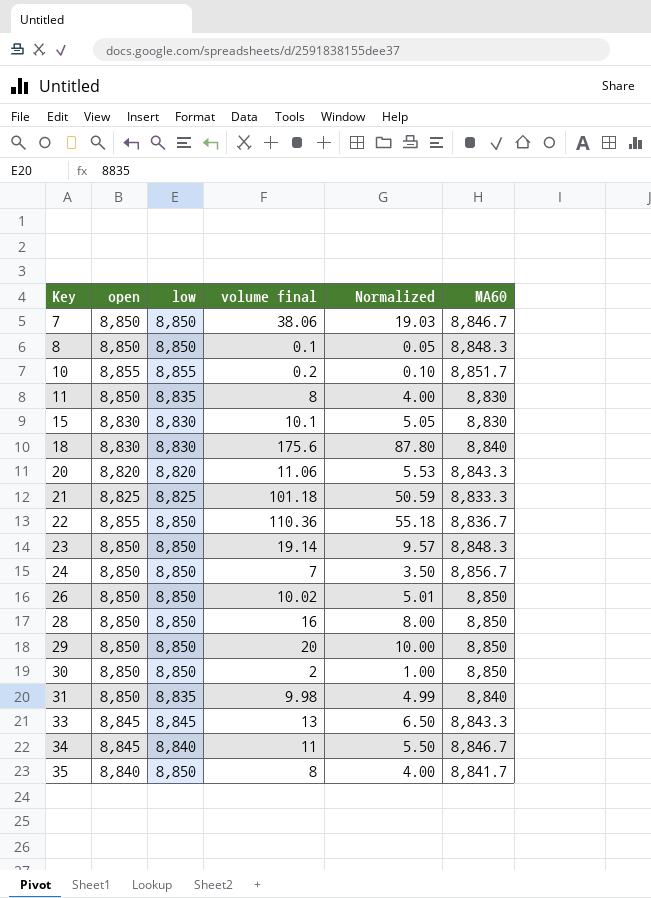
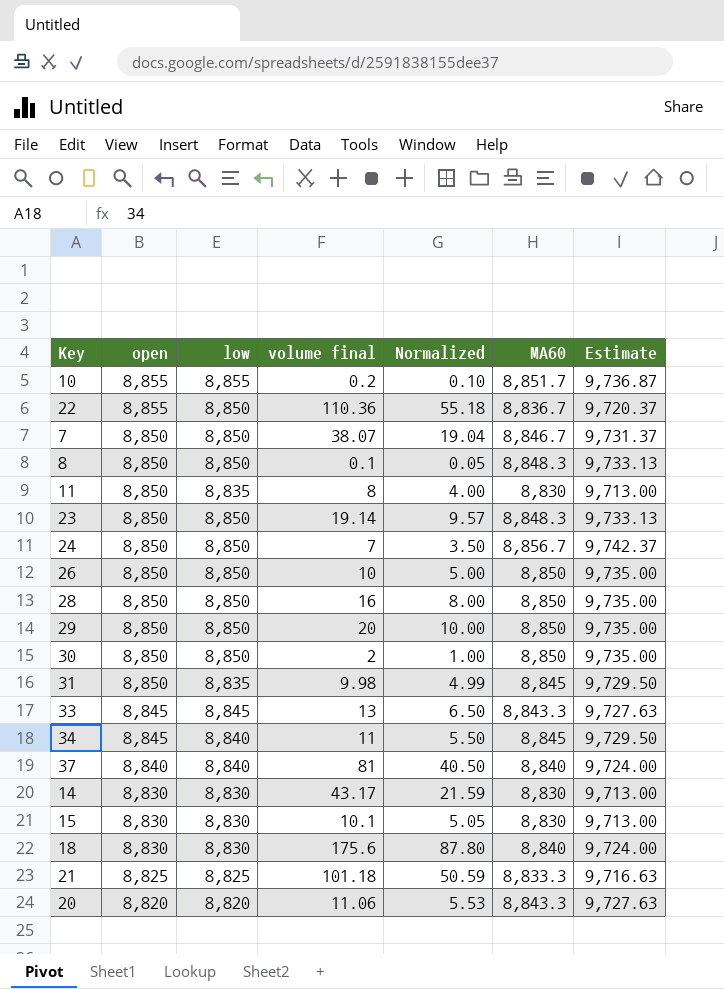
row order: Key ascending -> open descending
column Estimate | formula: none -> [MA60] * 1.1
row 35: 8,840 | 8,850 | 8 | 4.00 | 8,841.7 -> none
7 | volume final: 38.06 -> 38.07
7 | Normalized: 19.03 -> 19.04
26 | volume final: 10.02 -> 10
26 | Normalized: 5.01 -> 5.00
31 | MA60: 8,840 -> 8,845
34 | MA60: 8,846.7 -> 8,845
row 37: none -> 8,840 | 8,840 | 81 | 40.50 | 8,840 | 9,724.00
row 14: none -> 8,830 | 8,830 | 43.17 | 21.59 | 8,830 | 9,713.00

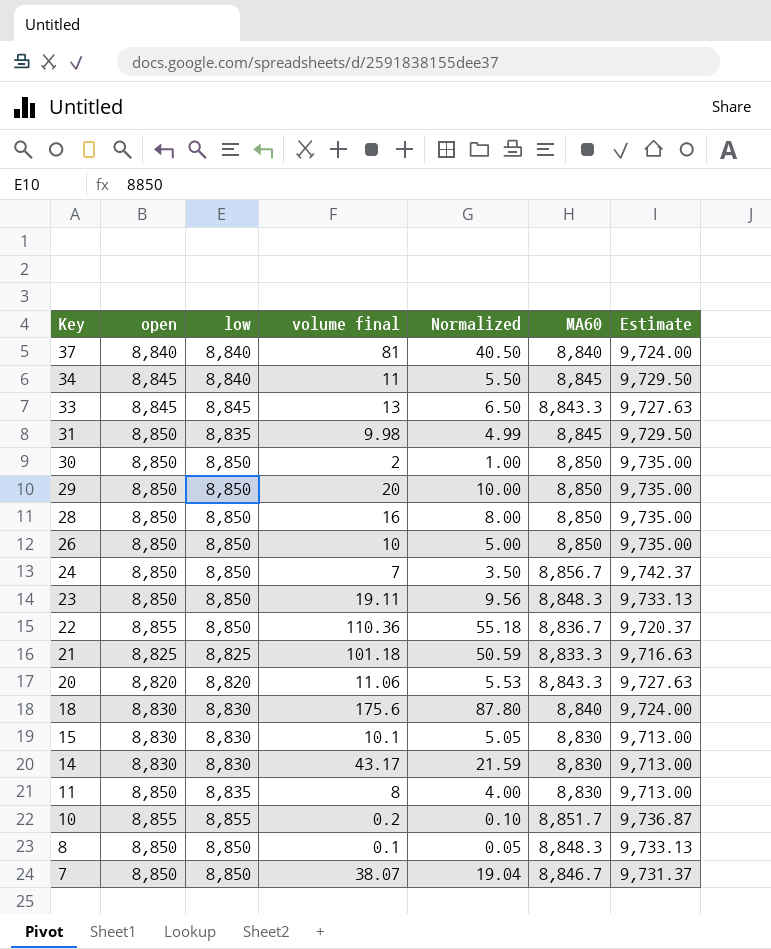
row order: open descending -> Key descending
23 | volume final: 19.14 -> 19.11
23 | Normalized: 9.57 -> 9.56

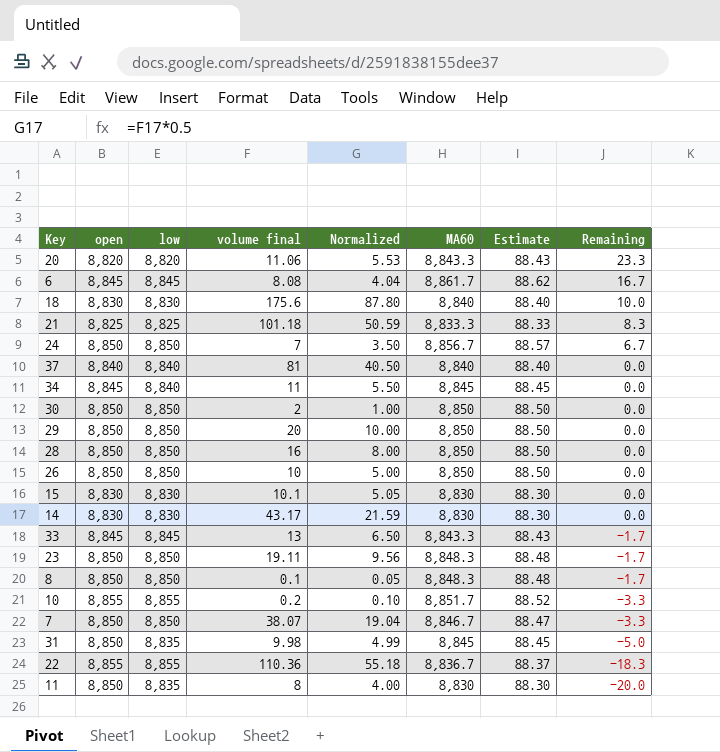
row order: Key descending -> Remaining descending
column Estimate | formula: [MA60] * 1.1 -> [MA60] * 0.01
column Remaining | formula: none -> [MA60] - [open]
row 6: none -> 8,845 | 8,845 | 8.08 | 4.04 | 8,861.7 | 88.62 | 16.7
22 | low: 8,850 -> 8,855

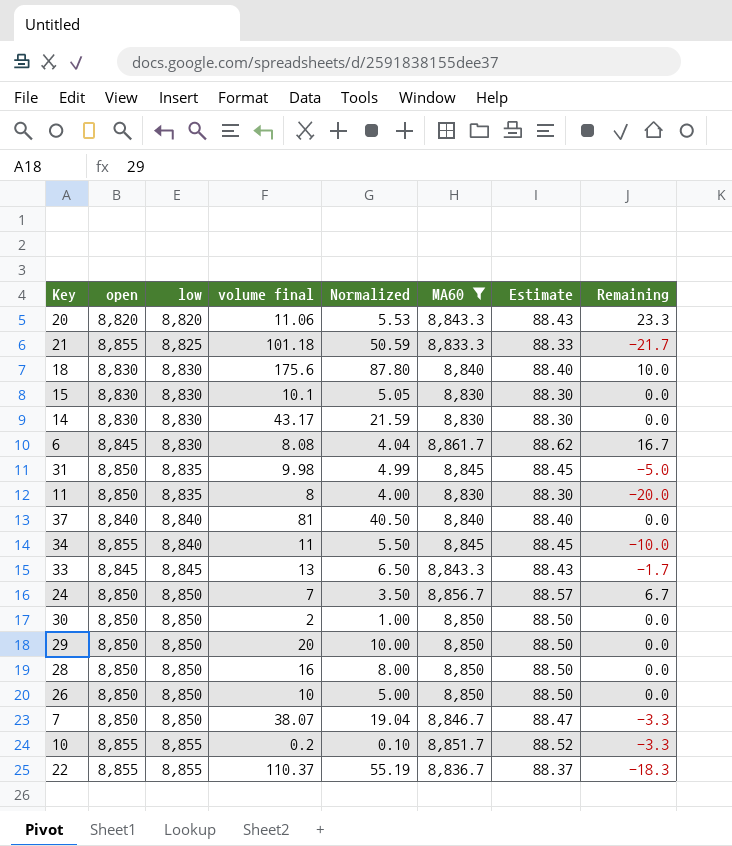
filter: none -> MA60 != 8,848.3
row order: Remaining descending -> low ascending
21 | open: 8,825 -> 8,855
21 | Remaining: 8.3 -> -21.7
6 | low: 8,845 -> 8,830
34 | open: 8,845 -> 8,855
34 | Remaining: 0.0 -> -10.0
22 | volume final: 110.36 -> 110.37
22 | Normalized: 55.18 -> 55.19

